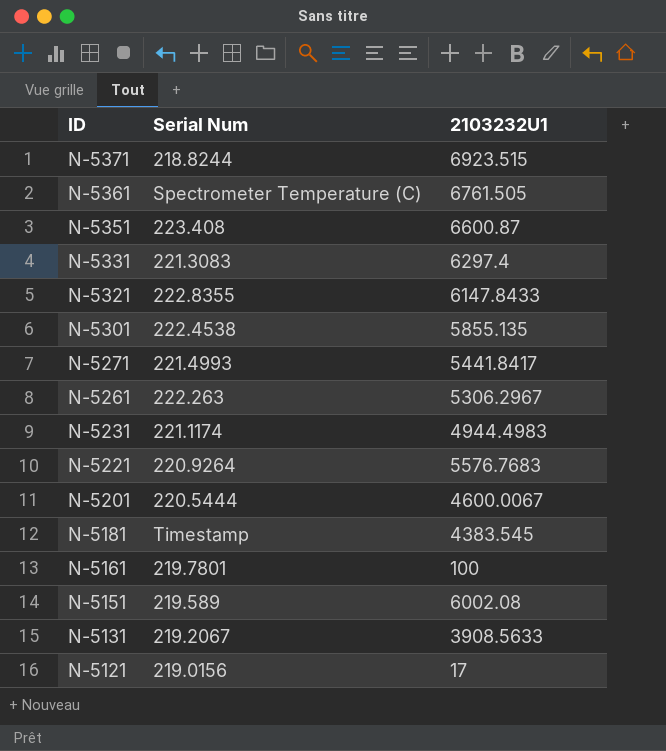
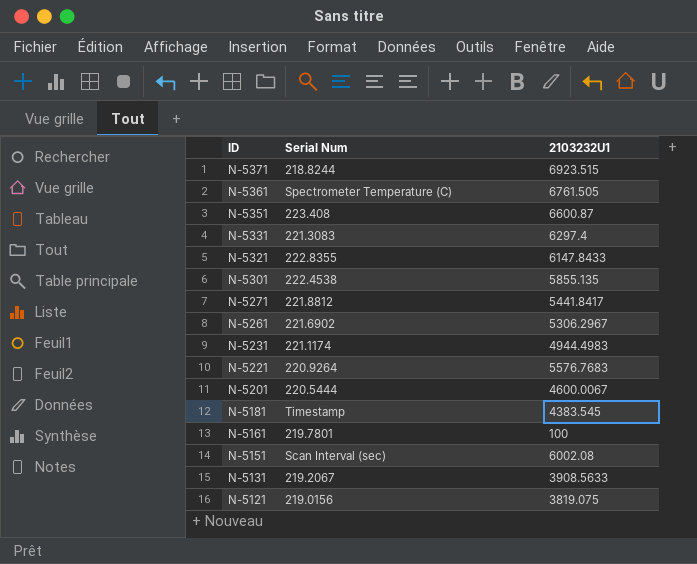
N-5271 | Serial Num: 221.4993 -> 221.8812
N-5261 | Serial Num: 222.263 -> 221.6902
N-5151 | Serial Num: 219.589 -> Scan Interval (sec)
N-5121 | 2103232U1: 17 -> 3819.075

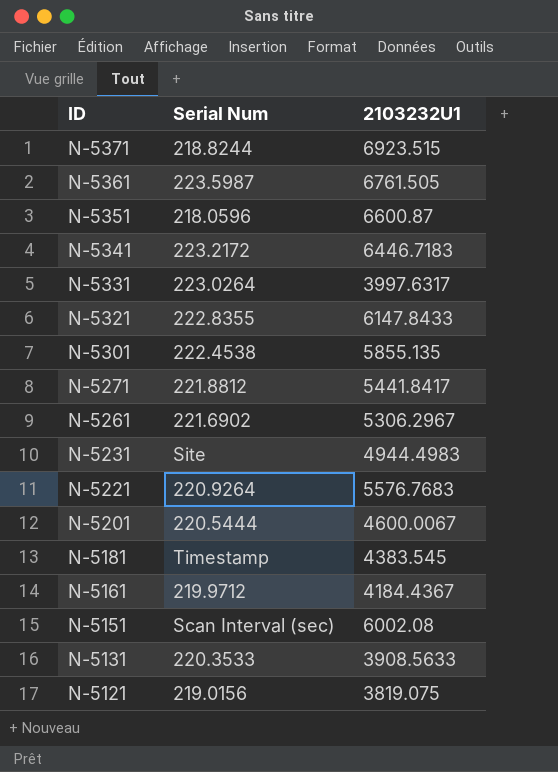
N-5361 | Serial Num: Spectrometer Temperature (C) -> 223.5987
N-5351 | Serial Num: 223.408 -> 218.0596
row N-5341: none -> 223.2172 | 6446.7183
N-5331 | Serial Num: 221.3083 -> 223.0264
N-5331 | 2103232U1: 6297.4 -> 3997.6317
N-5231 | Serial Num: 221.1174 -> Site
N-5161 | Serial Num: 219.7801 -> 219.9712
N-5161 | 2103232U1: 100 -> 4184.4367
N-5131 | Serial Num: 219.2067 -> 220.3533

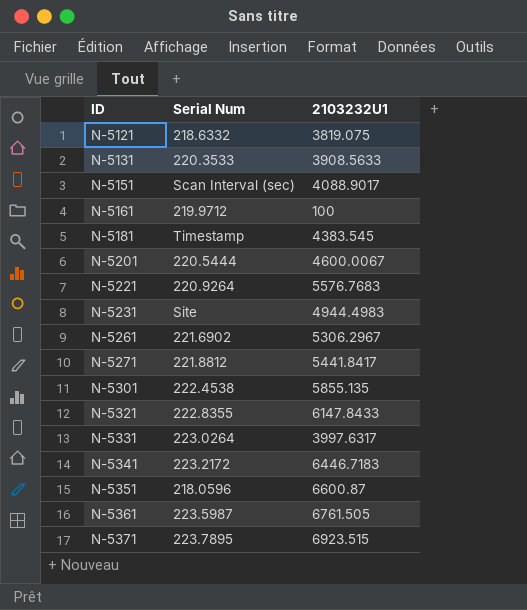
row order: ID descending -> ID ascending
N-5121 | Serial Num: 219.0156 -> 218.6332
N-5151 | 2103232U1: 6002.08 -> 4088.9017
N-5161 | 2103232U1: 4184.4367 -> 100
N-5371 | Serial Num: 218.8244 -> 223.7895

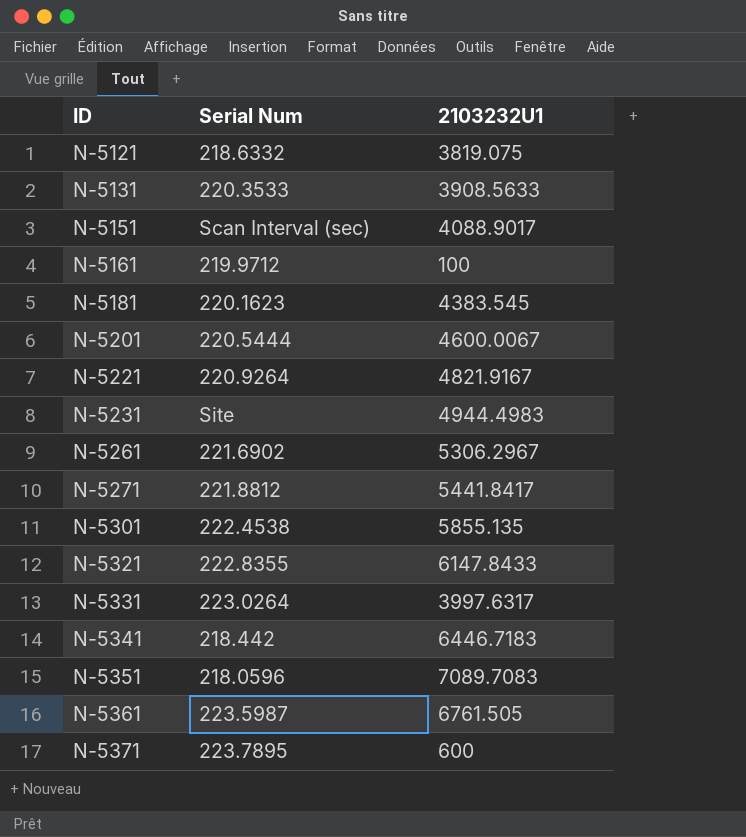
N-5181 | Serial Num: Timestamp -> 220.1623
N-5221 | 2103232U1: 5576.7683 -> 4821.9167
N-5341 | Serial Num: 223.2172 -> 218.442
N-5351 | 2103232U1: 6600.87 -> 7089.7083
N-5371 | 2103232U1: 6923.515 -> 600

